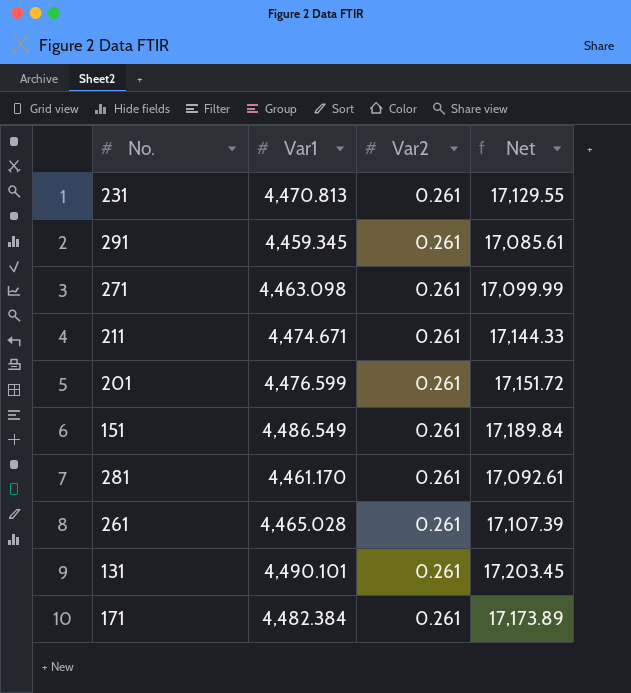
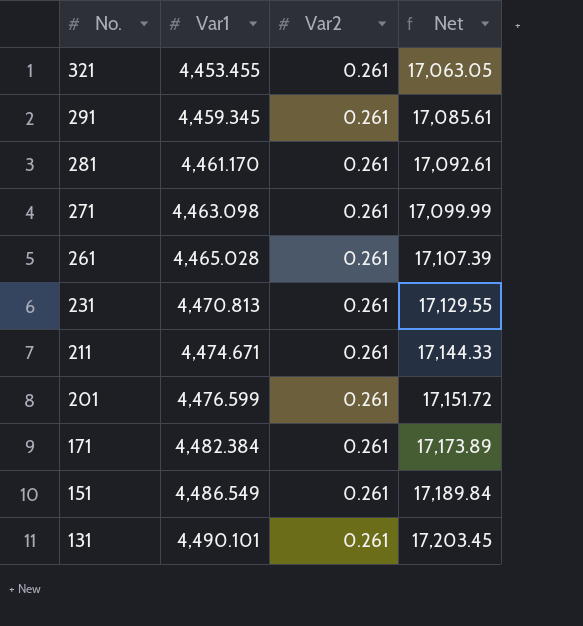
row order: none -> No. descending
row 321: none -> 4,453.455 | 0.261 | 17,063.05

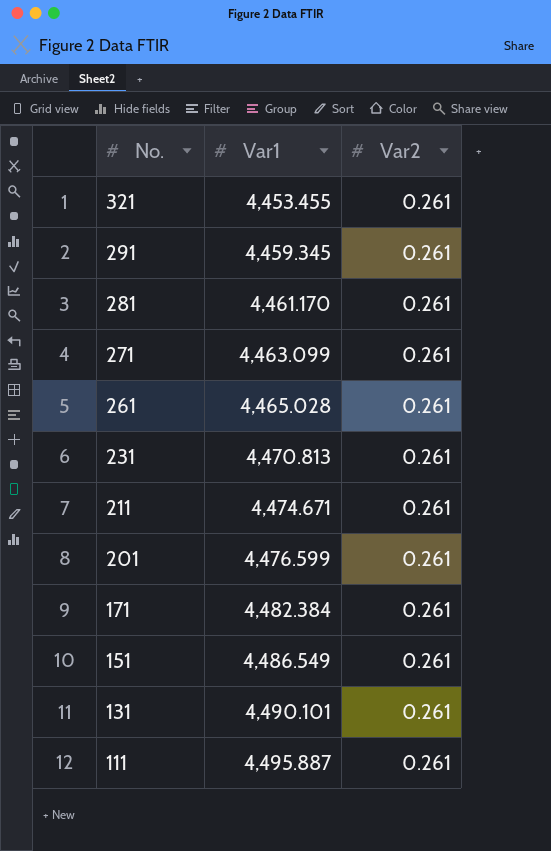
column Net | formula: [Var1] / [Var2] -> none
271 | Var1: 4,463.098 -> 4,463.099
row 111: none -> 4,495.887 | 0.261

